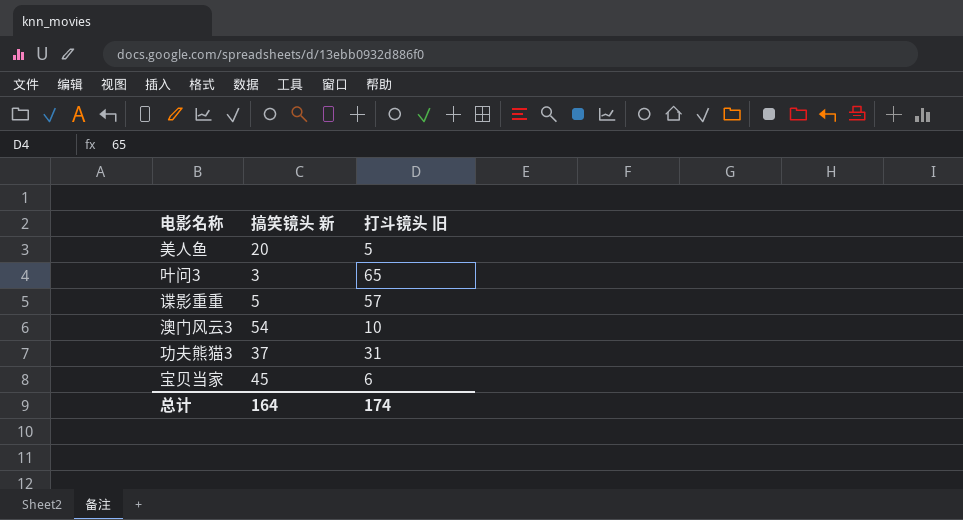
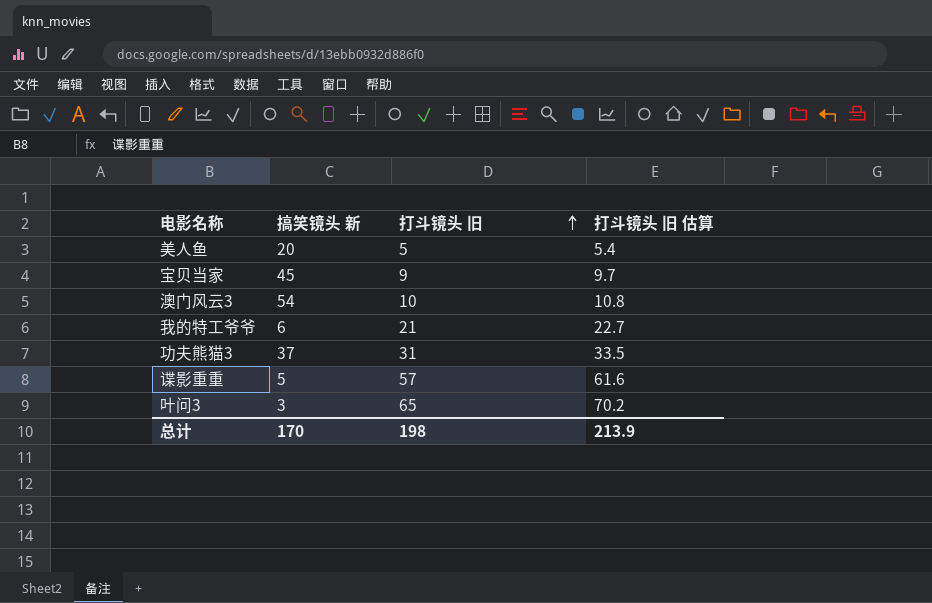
row order: none -> 打斗镜头 旧 ascending
column 打斗镜头 旧 估算 | formula: none -> [打斗镜头 旧] * 1.08
宝贝当家 | 打斗镜头 旧: 6 -> 9
row 我的特工爷爷: none -> 6 | 21 | 22.7
总计 | 搞笑镜头 新: 164 -> 170
总计 | 打斗镜头 旧: 174 -> 198

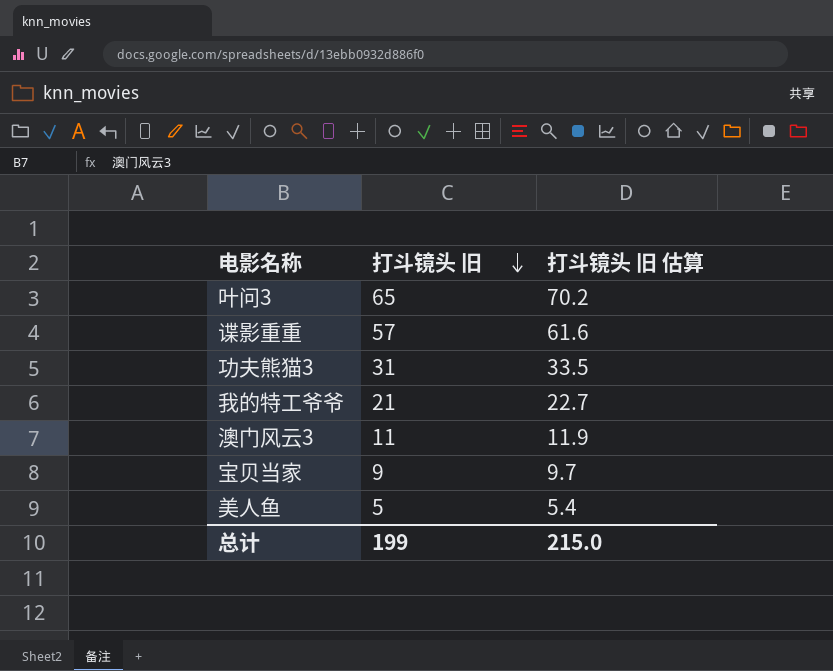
row order: 打斗镜头 旧 ascending -> 打斗镜头 旧 descending
column 搞笑镜头 新 | position: 2 -> none
澳门风云3 | 打斗镜头 旧: 10 -> 11
澳门风云3 | 打斗镜头 旧 估算: 10.8 -> 11.9
总计 | 打斗镜头 旧: 198 -> 199
总计 | 打斗镜头 旧 估算: 213.9 -> 215.0

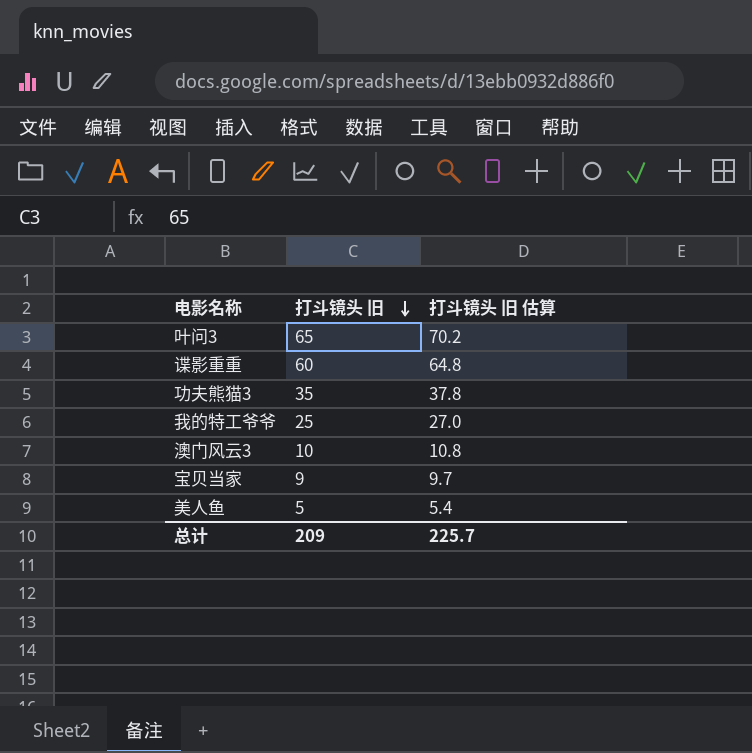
谍影重重 | 打斗镜头 旧: 57 -> 60
谍影重重 | 打斗镜头 旧 估算: 61.6 -> 64.8
功夫熊猫3 | 打斗镜头 旧: 31 -> 35
功夫熊猫3 | 打斗镜头 旧 估算: 33.5 -> 37.8
我的特工爷爷 | 打斗镜头 旧: 21 -> 25
我的特工爷爷 | 打斗镜头 旧 估算: 22.7 -> 27.0
澳门风云3 | 打斗镜头 旧: 11 -> 10
澳门风云3 | 打斗镜头 旧 估算: 11.9 -> 10.8
总计 | 打斗镜头 旧: 199 -> 209
总计 | 打斗镜头 旧 估算: 215.0 -> 225.7

